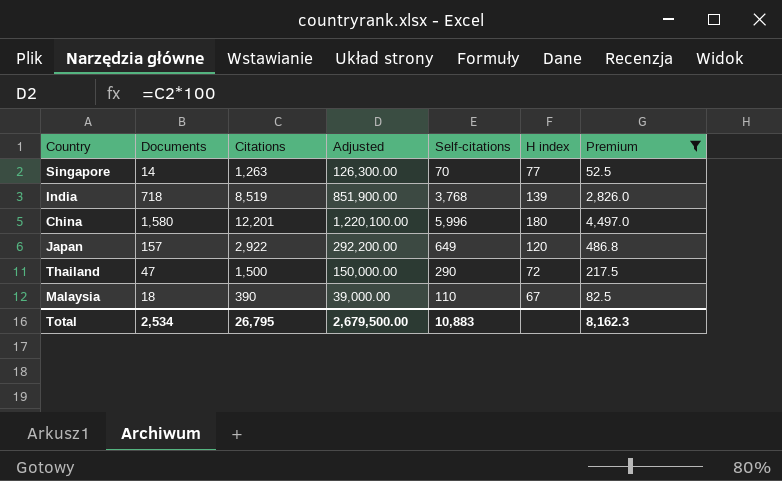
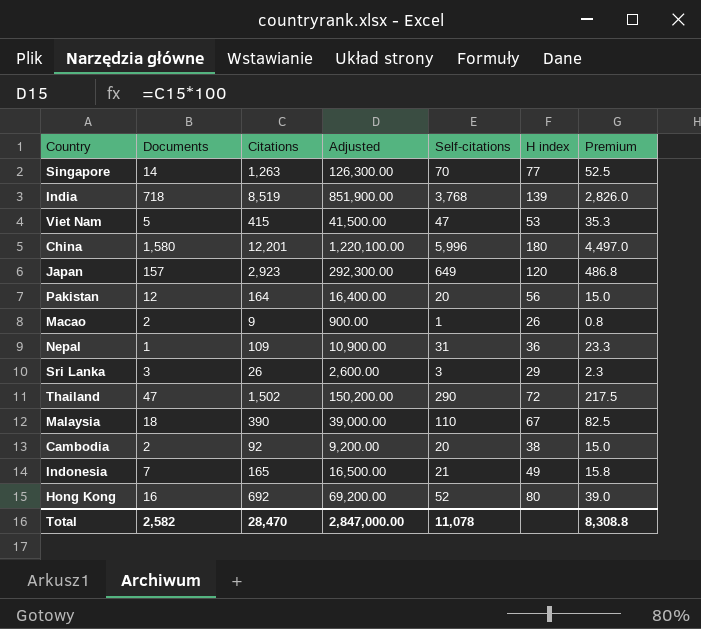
filter: Premium >= 52.5 -> none
Japan | Citations: 2,922 -> 2,923
Japan | Adjusted: 292,200.00 -> 292,300.00
Thailand | Citations: 1,500 -> 1,502
Thailand | Adjusted: 150,000.00 -> 150,200.00
Total | Documents: 2,534 -> 2,582
Total | Citations: 26,795 -> 28,470
Total | Adjusted: 2,679,500.00 -> 2,847,000.00
Total | Self-citations: 10,883 -> 11,078
Total | Premium: 8,162.3 -> 8,308.8

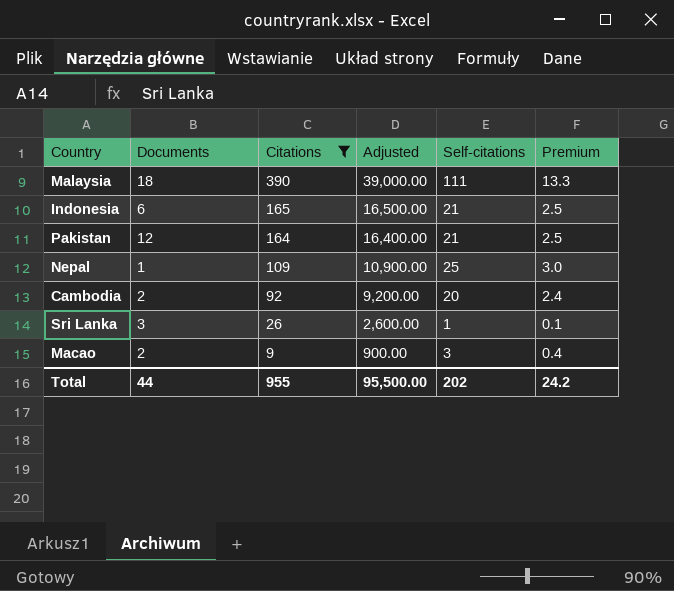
filter: none -> Citations <= 390
row order: none -> Citations descending
column H index | position: 6 -> none
column Premium | formula: [Self-citations] * 0.75 -> [Self-citations] * 0.12
Malaysia | Self-citations: 110 -> 111
Indonesia | Documents: 7 -> 6
Pakistan | Self-citations: 20 -> 21
Nepal | Self-citations: 31 -> 25
Sri Lanka | Self-citations: 3 -> 1
Macao | Self-citations: 1 -> 3
Total | Documents: 2,582 -> 44
Total | Citations: 28,470 -> 955
Total | Adjusted: 2,847,000.00 -> 95,500.00
Total | Self-citations: 11,078 -> 202
Total | Premium: 8,308.8 -> 24.2

